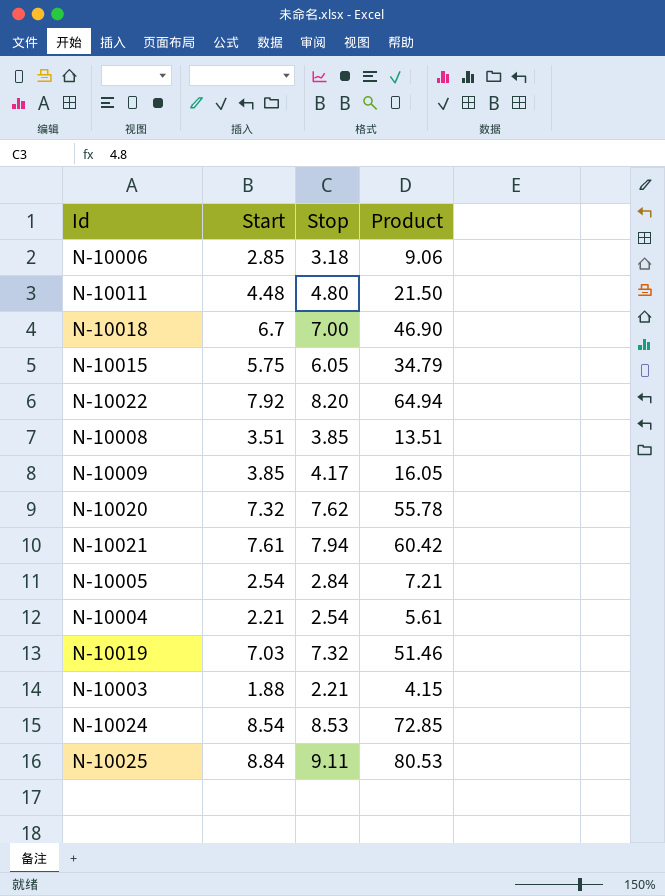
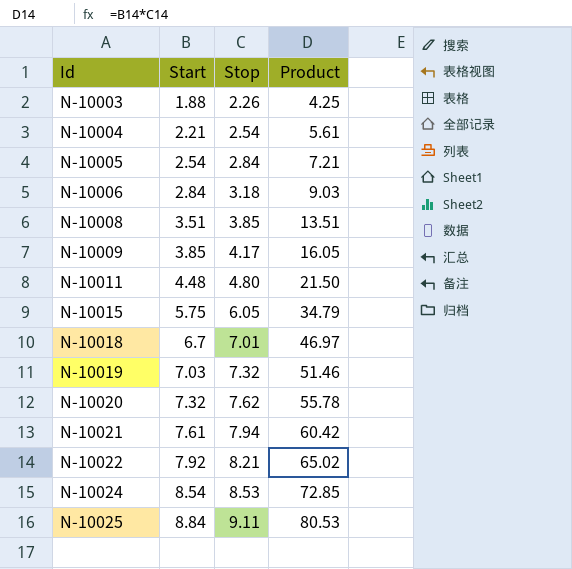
row order: none -> Id ascending
N-10003 | Stop: 2.21 -> 2.26
N-10003 | Product: 4.15 -> 4.25
N-10006 | Start: 2.85 -> 2.84
N-10006 | Product: 9.06 -> 9.03
N-10018 | Stop: 7.00 -> 7.01
N-10018 | Product: 46.90 -> 46.97
N-10022 | Stop: 8.20 -> 8.21
N-10022 | Product: 64.94 -> 65.02

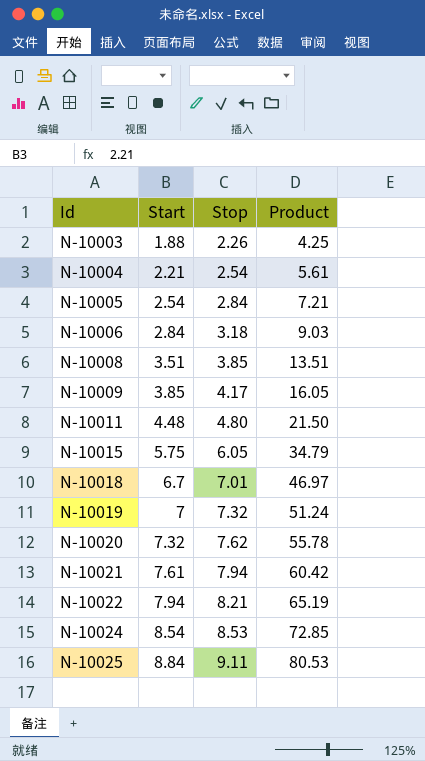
N-10019 | Start: 7.03 -> 7
N-10019 | Product: 51.46 -> 51.24
N-10022 | Start: 7.92 -> 7.94
N-10022 | Product: 65.02 -> 65.19

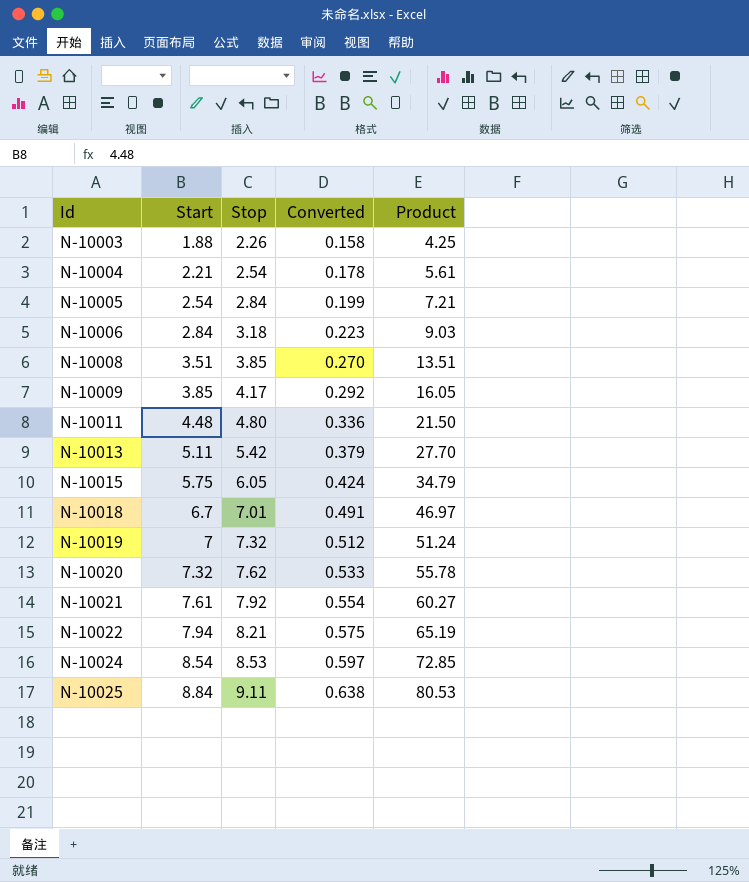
column Converted | formula: none -> [Stop] * 0.07
row N-10013: none -> 5.11 | 5.42 | 0.379 | 27.70
N-10021 | Stop: 7.94 -> 7.92
N-10021 | Product: 60.42 -> 60.27

